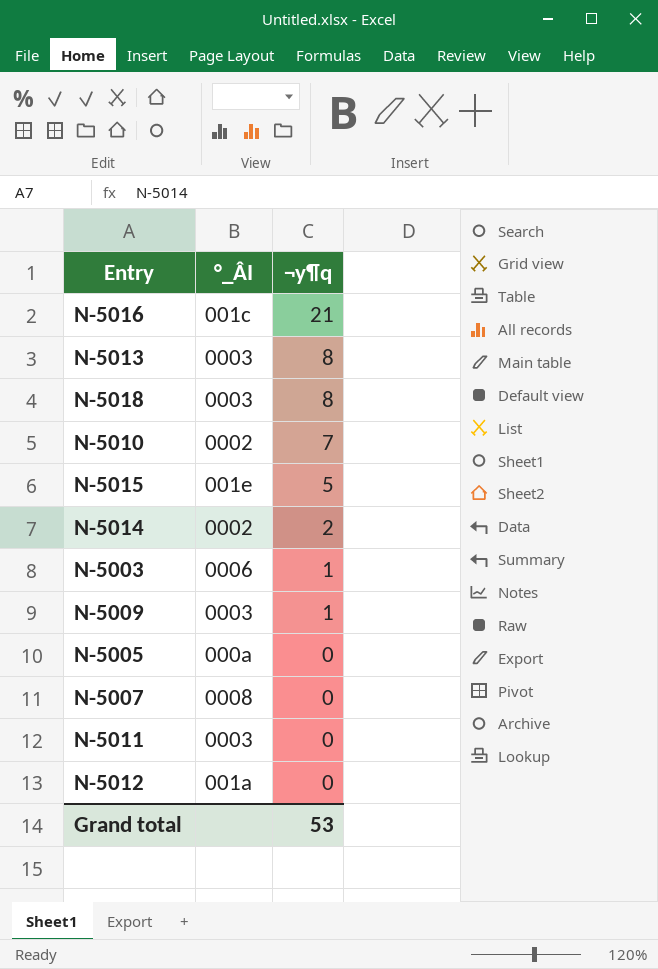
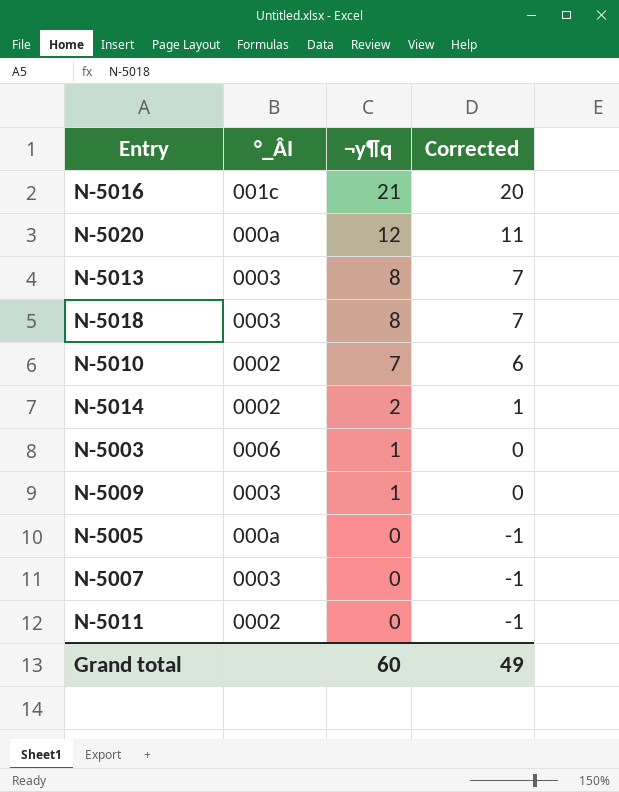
column Corrected | formula: none -> [¬y¶q] - 1
row N-5015: 001e | 5 -> none
row N-5012: 001a | 0 -> none
row N-5020: none -> 000a | 12 | 11
N-5007 | °_ÂI: 0008 -> 0003
N-5011 | °_ÂI: 0003 -> 0002
Grand total | ¬y¶q: 53 -> 60

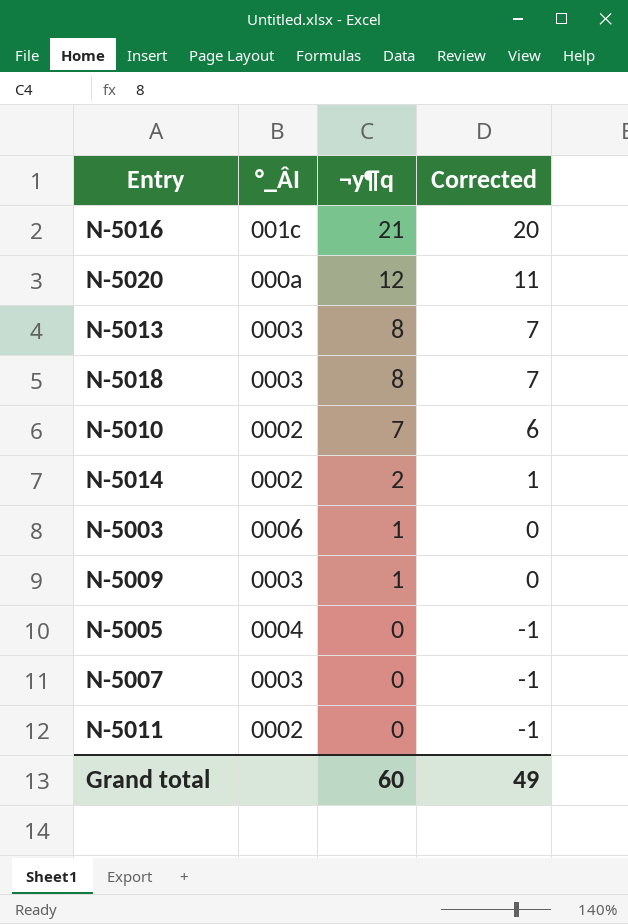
N-5005 | °_ÂI: 000a -> 0004

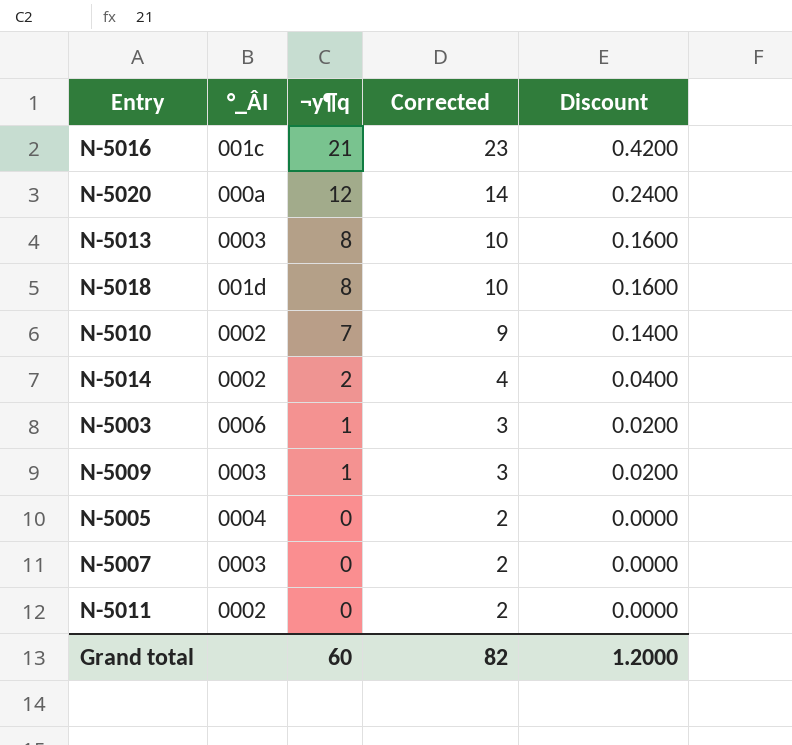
column Corrected | formula: [¬y¶q] - 1 -> [¬y¶q] + 2
column Discount | formula: none -> [¬y¶q] * 0.02
N-5018 | °_ÂI: 0003 -> 001d
Grand total | Corrected: 49 -> 82

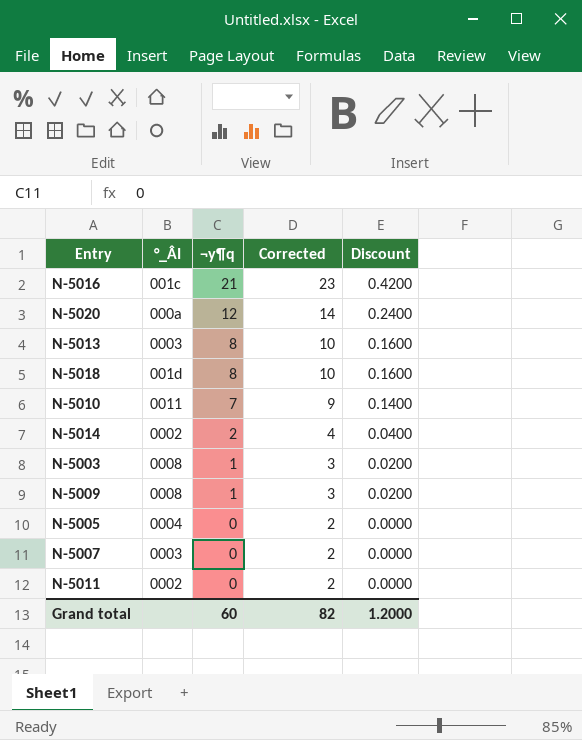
N-5010 | °_ÂI: 0002 -> 0011
N-5003 | °_ÂI: 0006 -> 0008
N-5009 | °_ÂI: 0003 -> 0008

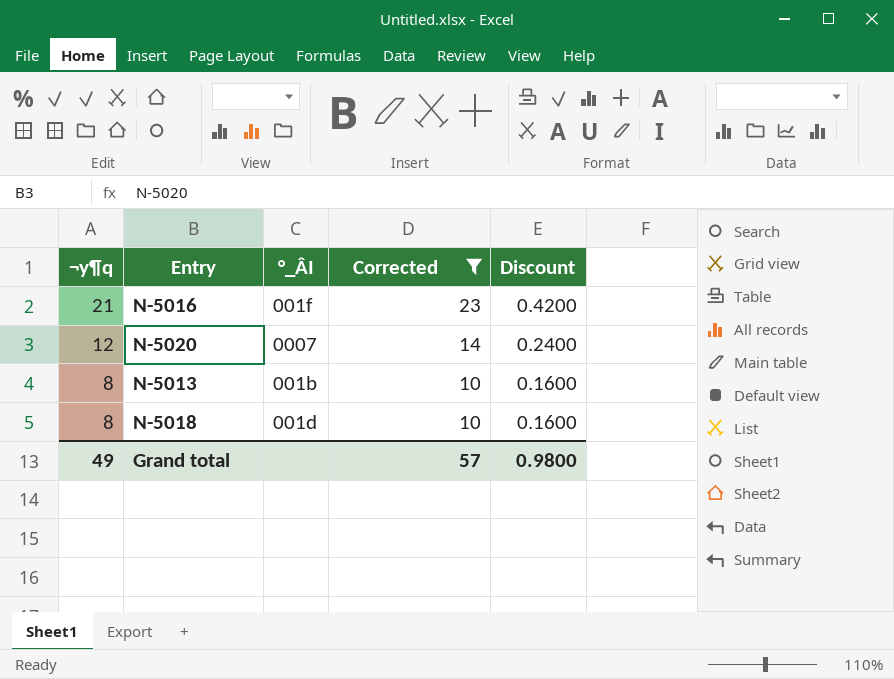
filter: none -> Corrected >= 10
column ¬y¶q | position: 3 -> 1
N-5016 | °_ÂI: 001c -> 001f
N-5020 | °_ÂI: 000a -> 0007
N-5013 | °_ÂI: 0003 -> 001b
Grand total | ¬y¶q: 60 -> 49
Grand total | Corrected: 82 -> 57
Grand total | Discount: 1.2000 -> 0.9800

